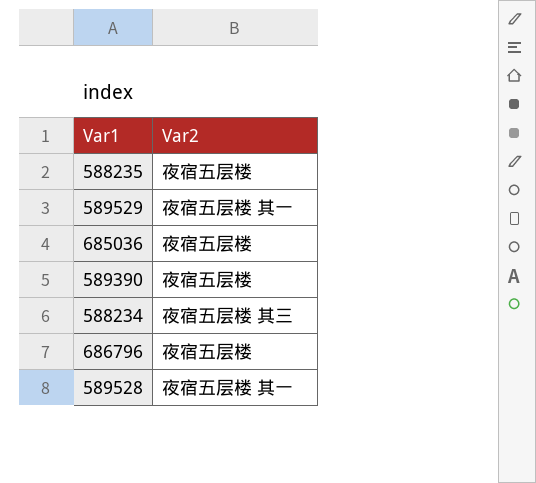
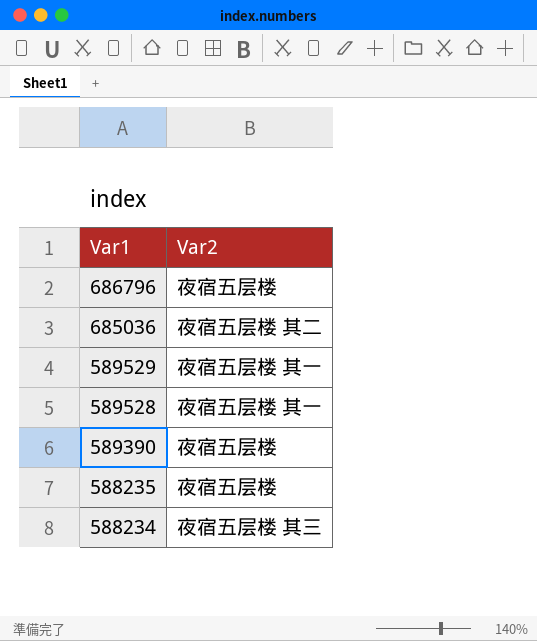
row order: none -> Var1 descending
685036 | Var2: 夜宿五层楼 -> 夜宿五层楼 其二

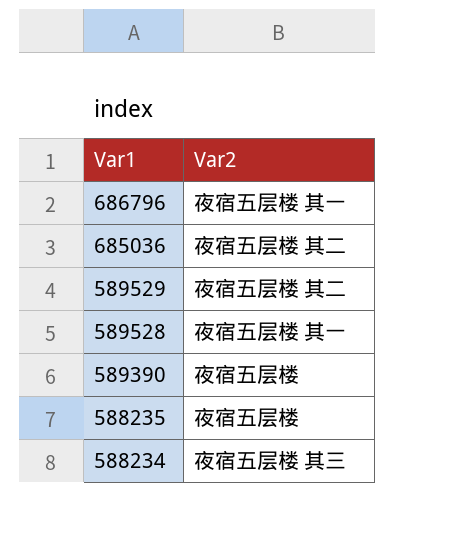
686796 | Var2: 夜宿五层楼 -> 夜宿五层楼 其一
589529 | Var2: 夜宿五层楼 其一 -> 夜宿五层楼 其二

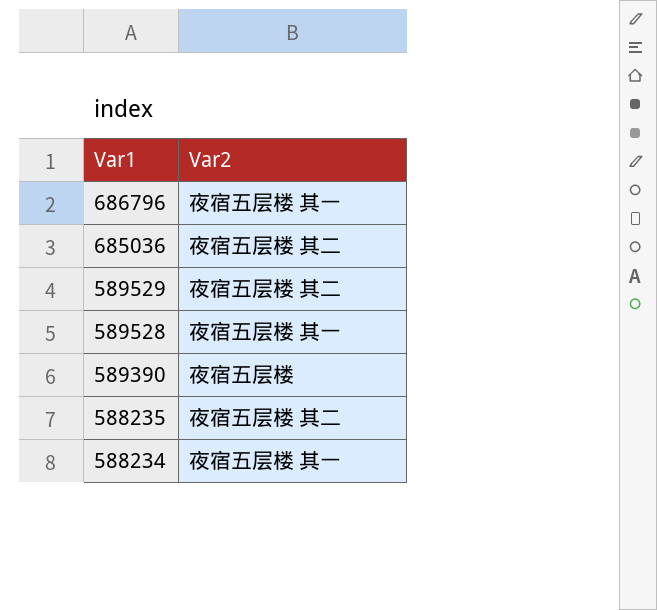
588235 | Var2: 夜宿五层楼 -> 夜宿五层楼 其二
588234 | Var2: 夜宿五层楼 其三 -> 夜宿五层楼 其一

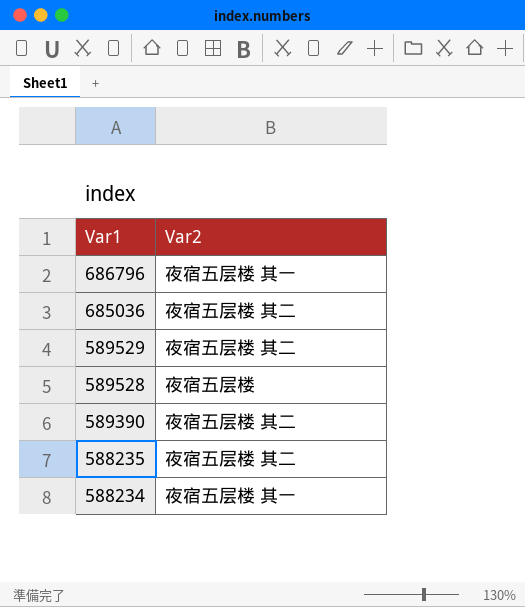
589528 | Var2: 夜宿五层楼 其一 -> 夜宿五层楼
589390 | Var2: 夜宿五层楼 -> 夜宿五层楼 其二

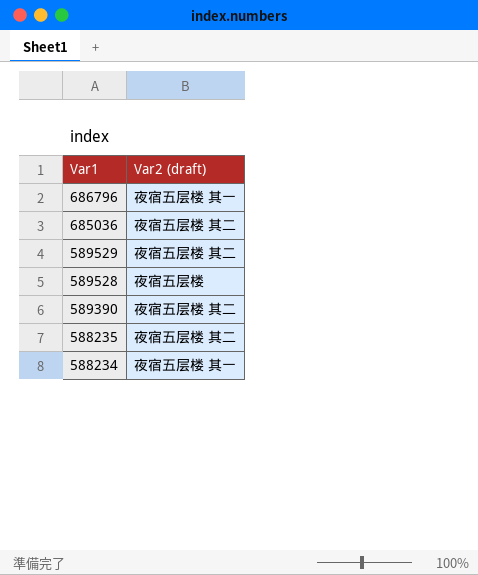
column name: Var2 -> Var2 (draft)

